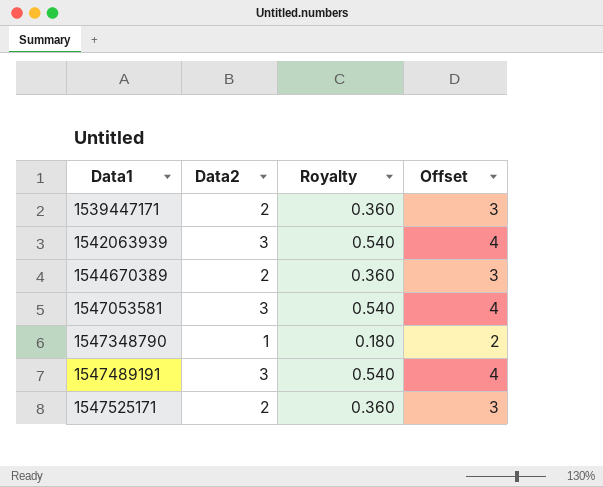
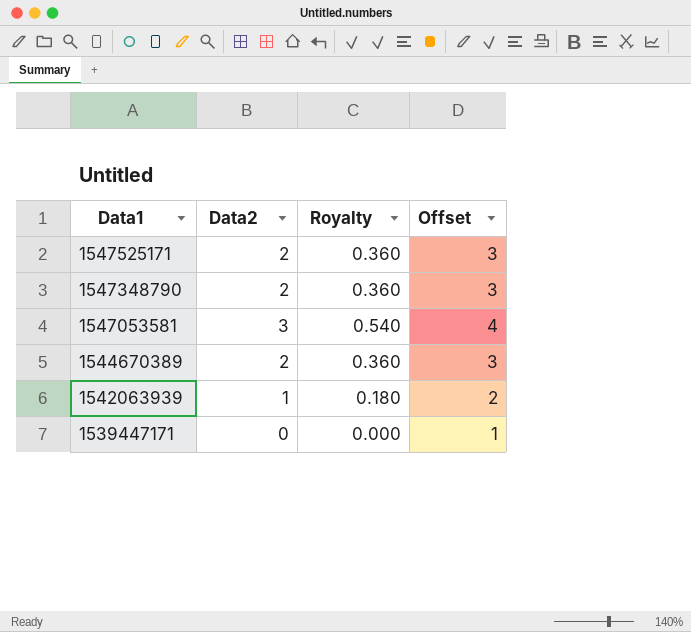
row order: Data1 ascending -> Data1 descending
row 1547489191: 3 | 0.540 | 4 -> none
1547348790 | Data2: 1 -> 2
1547348790 | Royalty: 0.180 -> 0.360
1547348790 | Offset: 2 -> 3
1542063939 | Data2: 3 -> 1
1542063939 | Royalty: 0.540 -> 0.180
1542063939 | Offset: 4 -> 2
1539447171 | Data2: 2 -> 0
1539447171 | Royalty: 0.360 -> 0.000
1539447171 | Offset: 3 -> 1

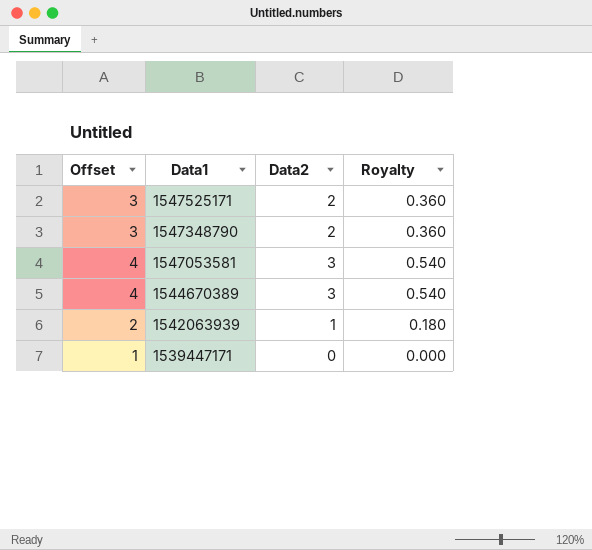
column Offset | position: 4 -> 1
1544670389 | Offset: 3 -> 4
1544670389 | Data2: 2 -> 3
1544670389 | Royalty: 0.360 -> 0.540

